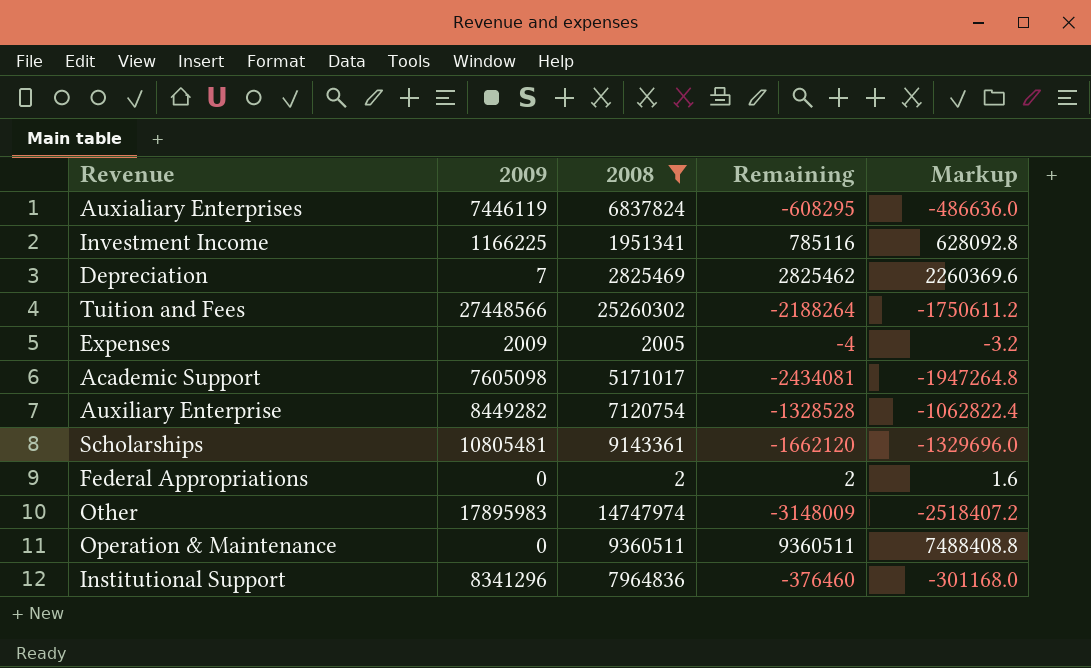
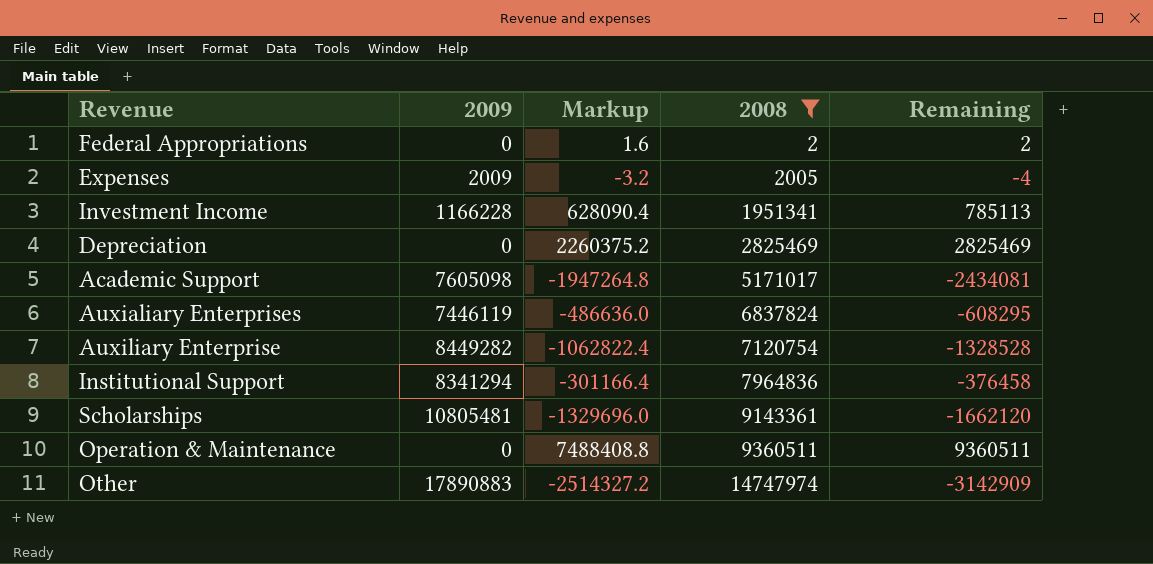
row order: none -> 2008 ascending
column Markup | position: 5 -> 3
row Tuition and Fees: 27448566 | 25260302 | -2188264 | -1750611.2 -> none
Investment Income | 2009: 1166225 -> 1166228
Investment Income | Markup: 628092.8 -> 628090.4
Investment Income | Remaining: 785116 -> 785113
Depreciation | 2009: 7 -> 0
Depreciation | Markup: 2260369.6 -> 2260375.2
Depreciation | Remaining: 2825462 -> 2825469
Institutional Support | 2009: 8341296 -> 8341294
Institutional Support | Markup: -301168.0 -> -301166.4
Institutional Support | Remaining: -376460 -> -376458
Other | 2009: 17895983 -> 17890883
Other | Markup: -2518407.2 -> -2514327.2
Other | Remaining: -3148009 -> -3142909

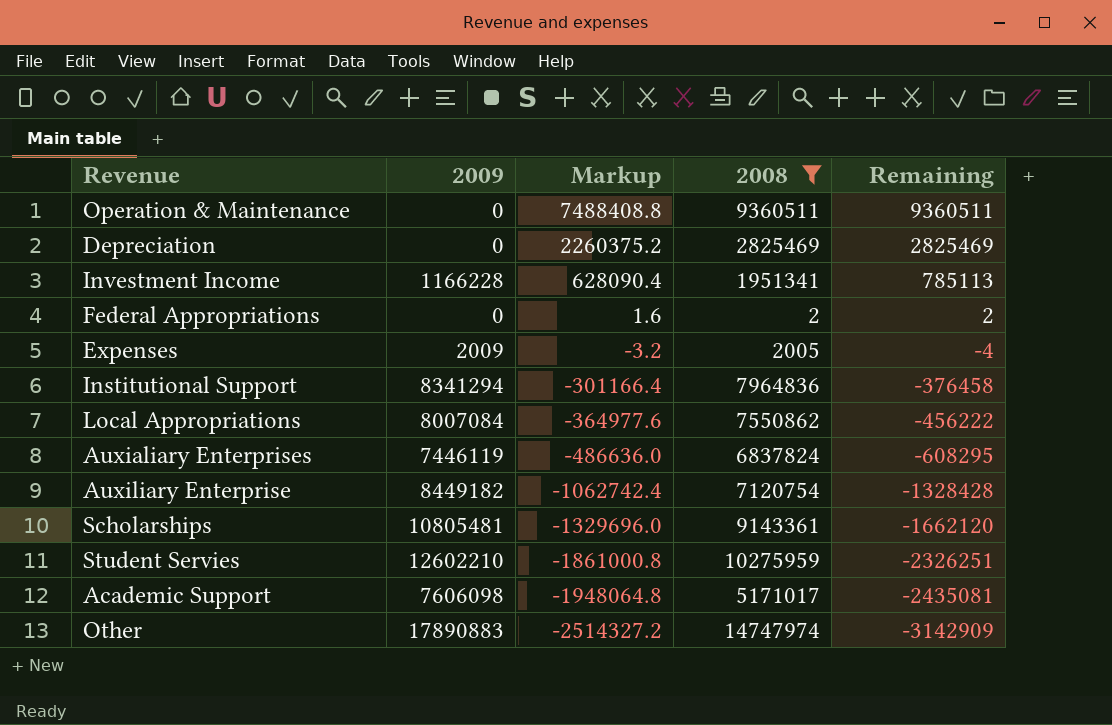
row order: 2008 ascending -> Markup descending
row Local Appropriations: none -> 8007084 | -364977.6 | 7550862 | -456222
Auxiliary Enterprise | 2009: 8449282 -> 8449182
Auxiliary Enterprise | Markup: -1062822.4 -> -1062742.4
Auxiliary Enterprise | Remaining: -1328528 -> -1328428
row Student Servies: none -> 12602210 | -1861000.8 | 10275959 | -2326251
Academic Support | 2009: 7605098 -> 7606098
Academic Support | Markup: -1947264.8 -> -1948064.8
Academic Support | Remaining: -2434081 -> -2435081

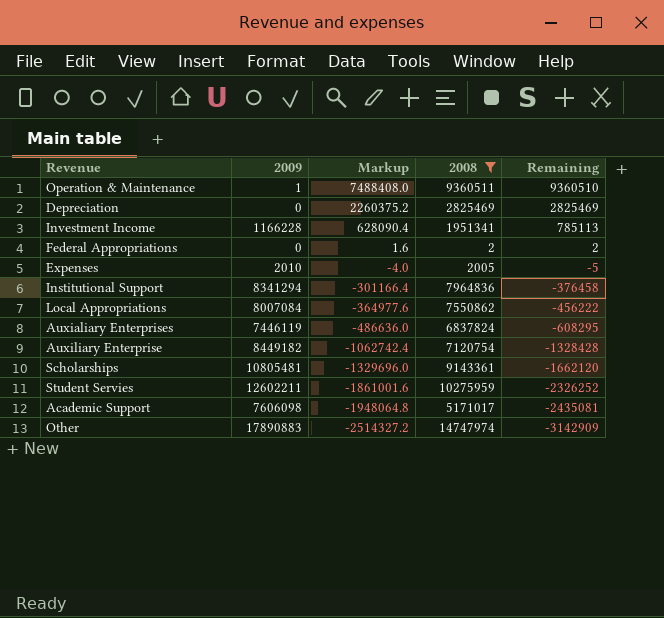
Operation & Maintenance | 2009: 0 -> 1
Operation & Maintenance | Markup: 7488408.8 -> 7488408.0
Operation & Maintenance | Remaining: 9360511 -> 9360510
Expenses | 2009: 2009 -> 2010
Expenses | Markup: -3.2 -> -4.0
Expenses | Remaining: -4 -> -5
Student Servies | 2009: 12602210 -> 12602211
Student Servies | Markup: -1861000.8 -> -1861001.6
Student Servies | Remaining: -2326251 -> -2326252

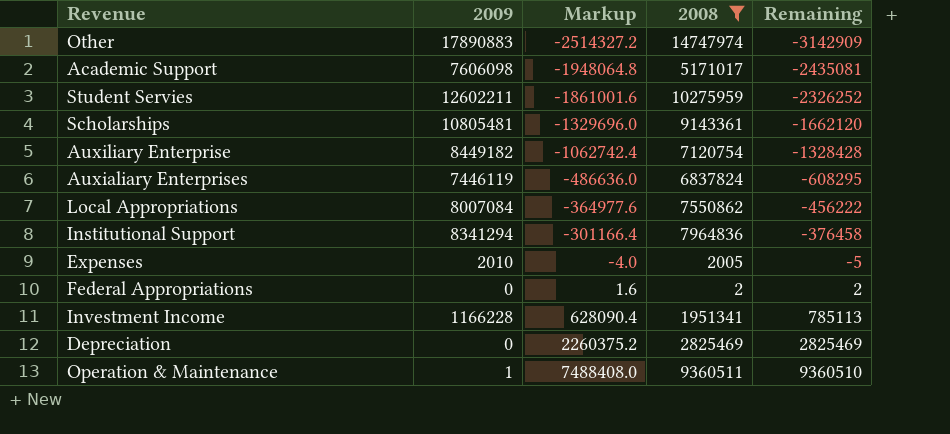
row order: Markup descending -> Markup ascending

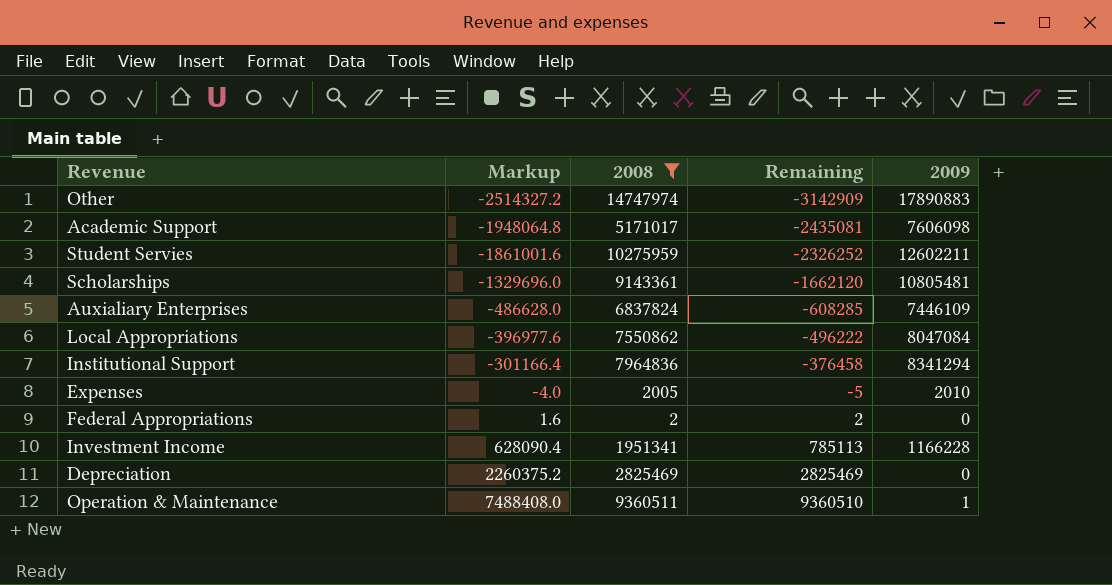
column 2009 | position: 2 -> 5
row Auxiliary Enterprise: 8449182 | -1062742.4 | 7120754 | -1328428 -> none
Auxialiary Enterprises | Markup: -486636.0 -> -486628.0
Auxialiary Enterprises | Remaining: -608295 -> -608285
Auxialiary Enterprises | 2009: 7446119 -> 7446109
Local Appropriations | Markup: -364977.6 -> -396977.6
Local Appropriations | Remaining: -456222 -> -496222
Local Appropriations | 2009: 8007084 -> 8047084

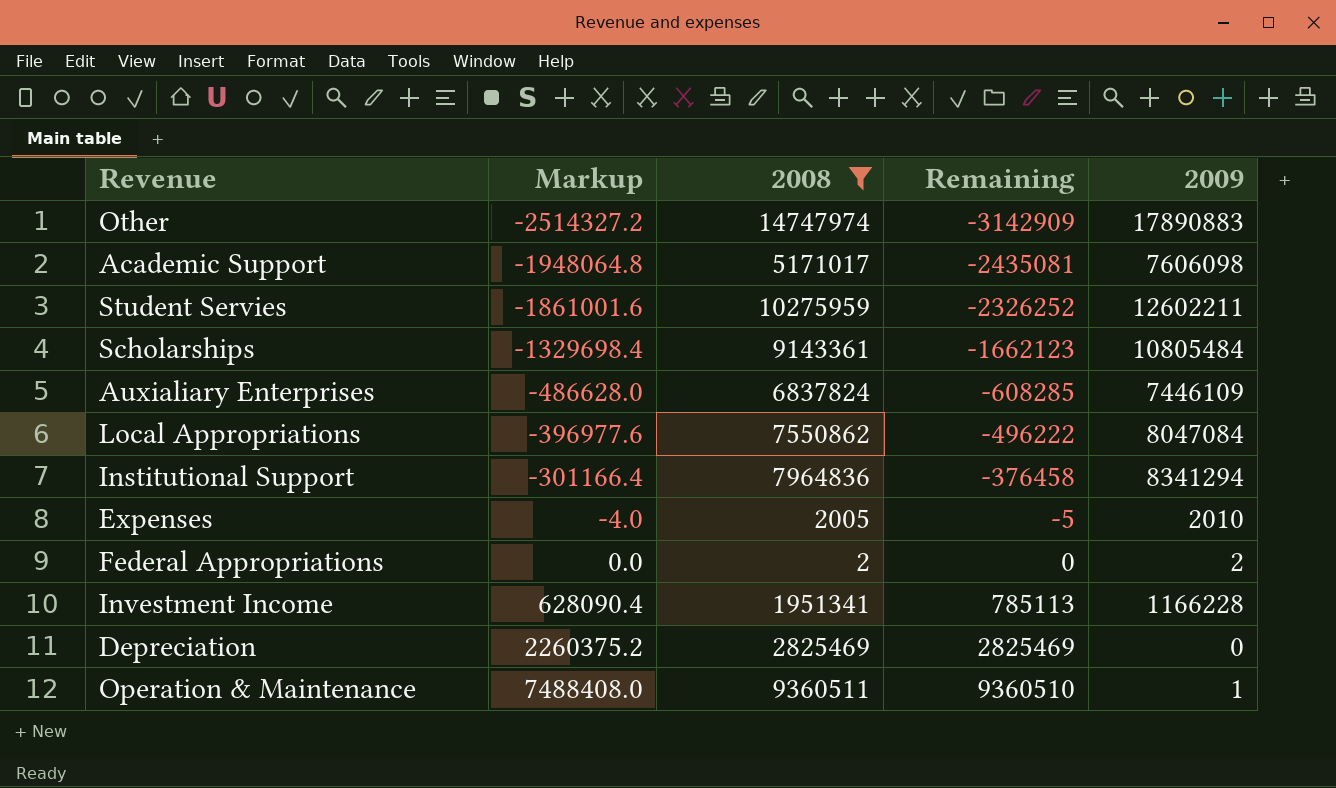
Scholarships | Markup: -1329696.0 -> -1329698.4
Scholarships | Remaining: -1662120 -> -1662123
Scholarships | 2009: 10805481 -> 10805484
Federal Appropriations | Markup: 1.6 -> 0.0
Federal Appropriations | Remaining: 2 -> 0
Federal Appropriations | 2009: 0 -> 2

